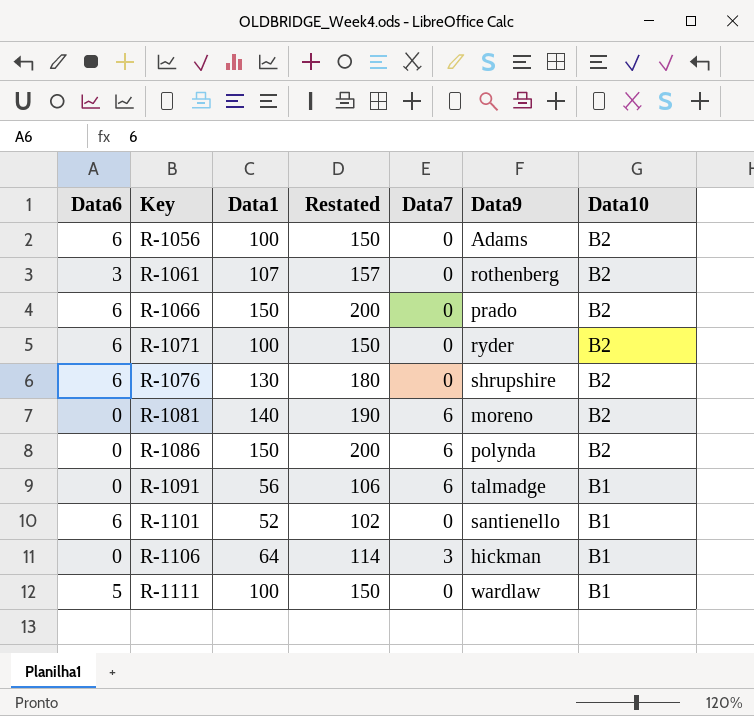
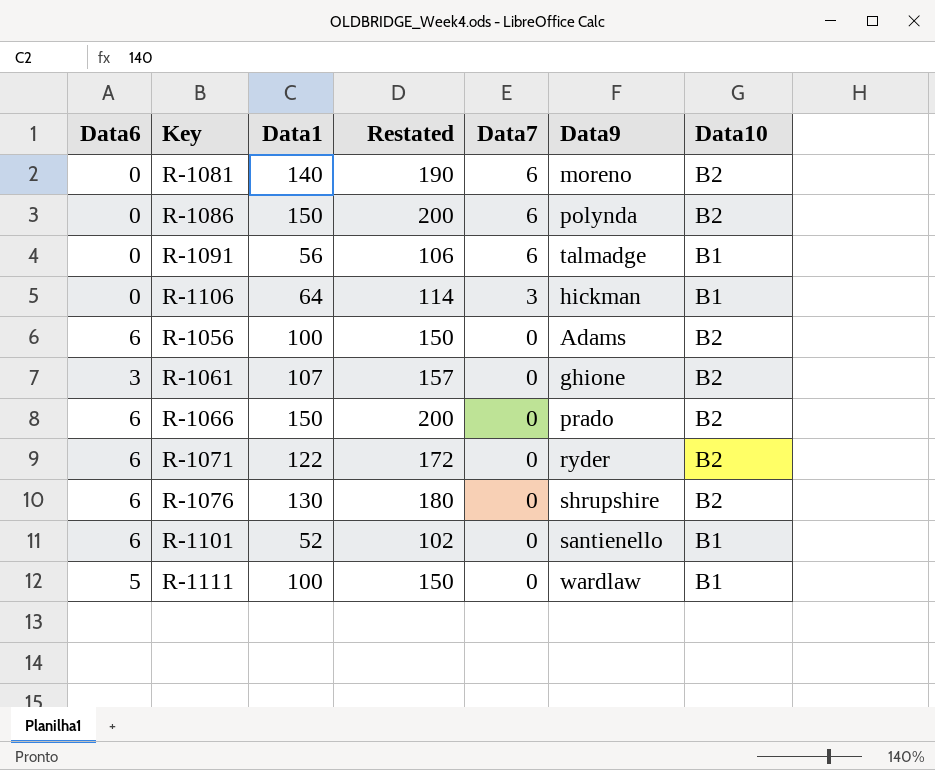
row order: Key ascending -> Data7 descending
R-1061 | Data9: rothenberg -> ghione
R-1071 | Data1: 100 -> 122
R-1071 | Restated: 150 -> 172

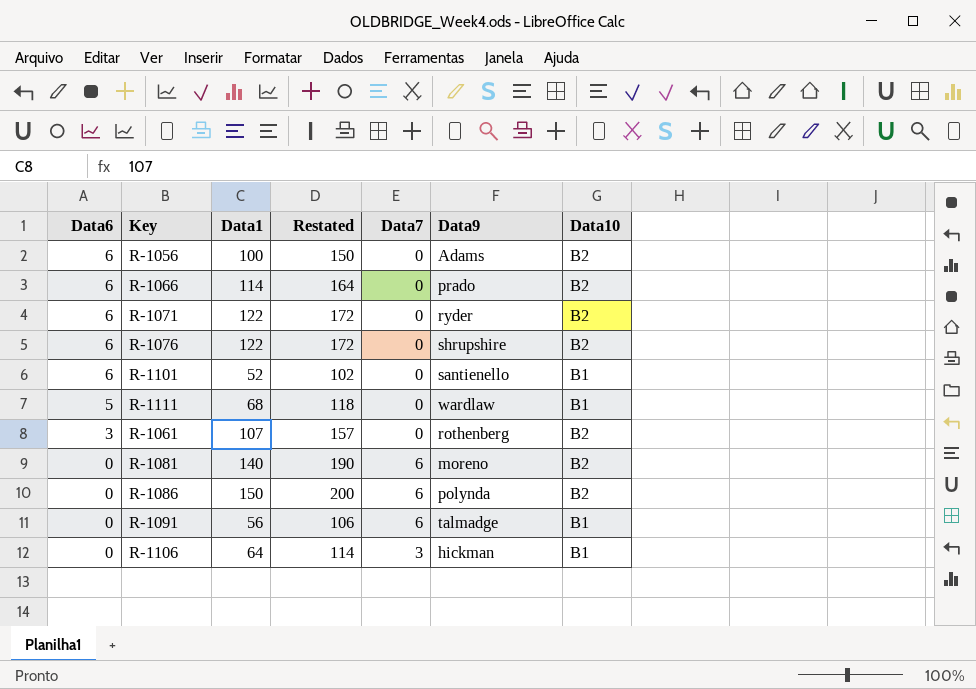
row order: Data7 descending -> Data6 descending
R-1066 | Data1: 150 -> 114
R-1066 | Restated: 200 -> 164
R-1076 | Data1: 130 -> 122
R-1076 | Restated: 180 -> 172
R-1111 | Data1: 100 -> 68
R-1111 | Restated: 150 -> 118
R-1061 | Data9: ghione -> rothenberg

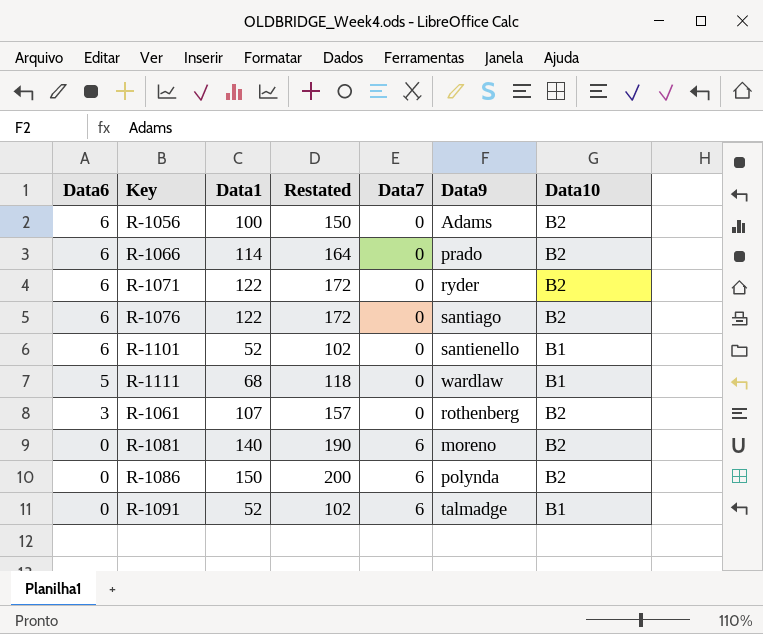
row R-1106: 0 | 64 | 114 | 3 | hickman | B1 -> none
R-1076 | Data9: shrupshire -> santiago
R-1091 | Data1: 56 -> 52
R-1091 | Restated: 106 -> 102

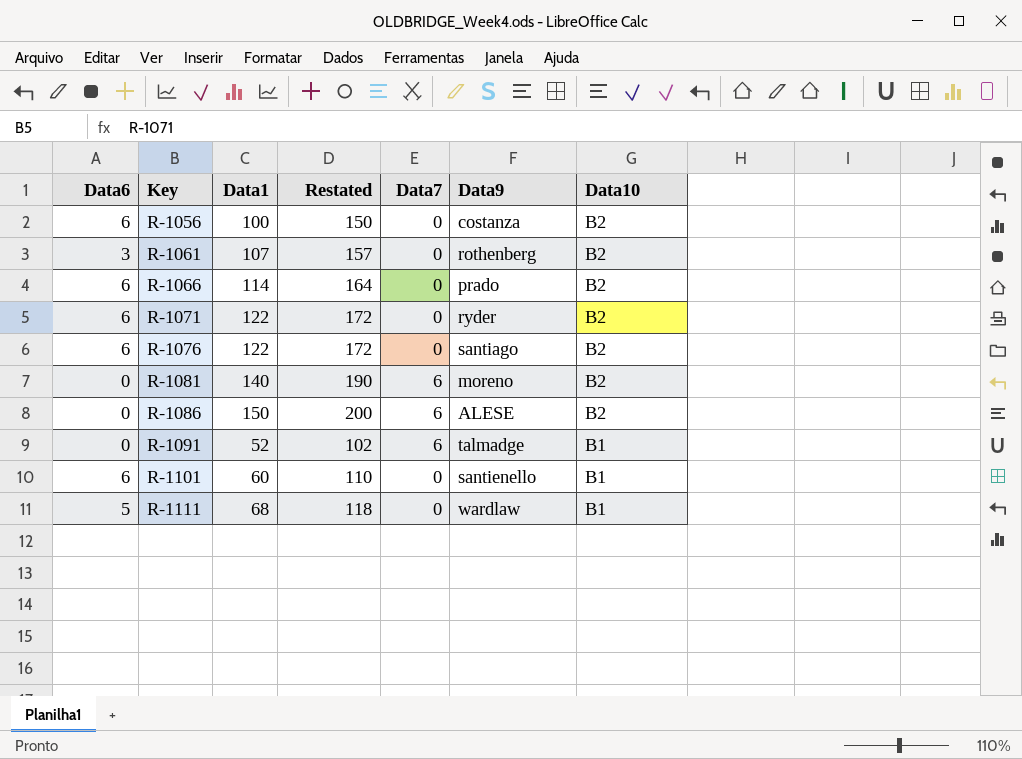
row order: Data6 descending -> Key ascending
R-1056 | Data9: Adams -> costanza
R-1086 | Data9: polynda -> ALESE
R-1101 | Data1: 52 -> 60
R-1101 | Restated: 102 -> 110

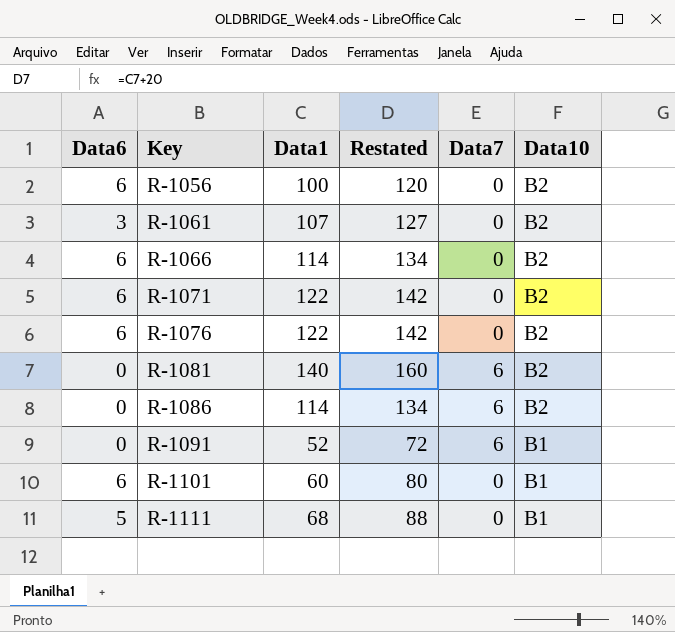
column Data9 | position: 6 -> none
column Restated | formula: [Data1] + 50 -> [Data1] + 20
R-1086 | Data1: 150 -> 114

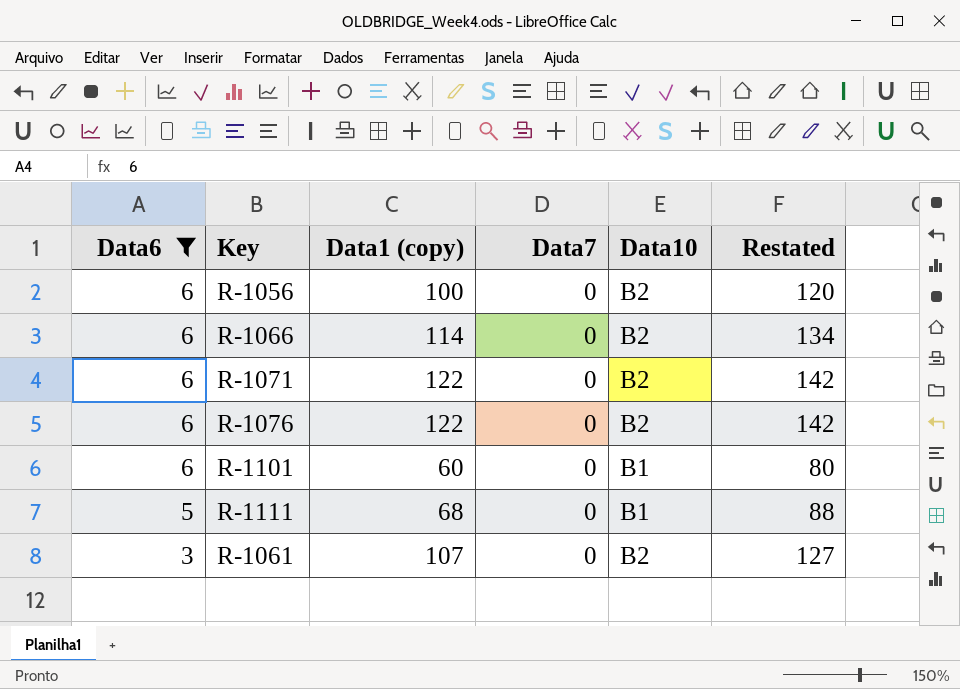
filter: none -> Data6 != 0
row order: Key ascending -> Data6 descending
column name: Data1 -> Data1 (copy)
column Restated | position: 4 -> 6

